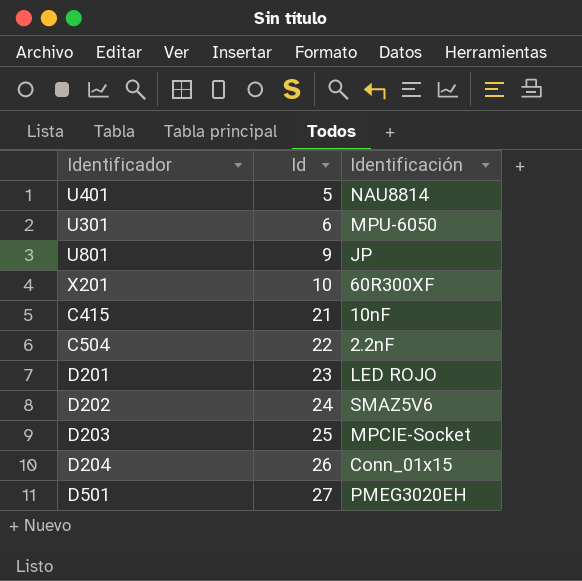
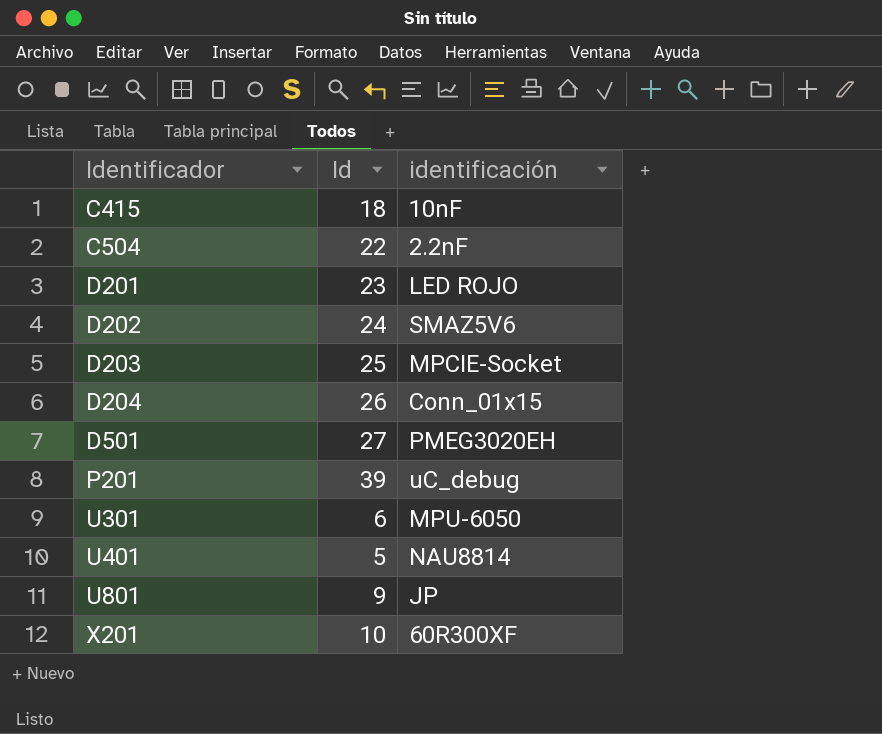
row order: Id ascending -> Identificador ascending
column name: Identificación -> identificación
C415 | Id: 21 -> 18
row P201: none -> 39 | uC_debug

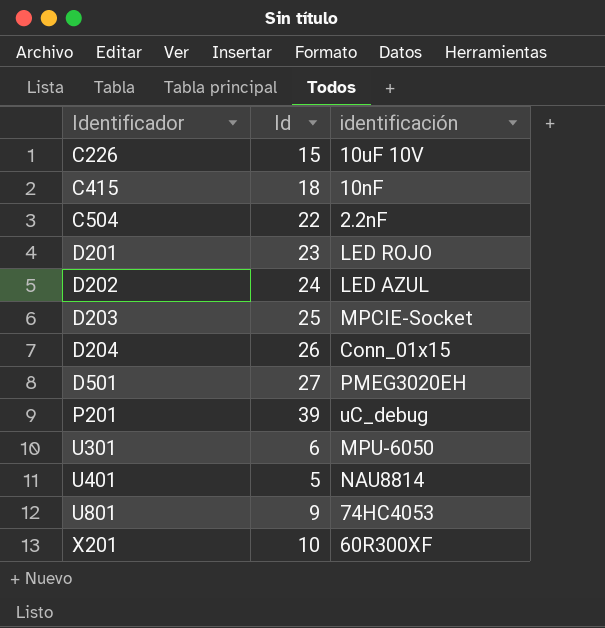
row C226: none -> 15 | 10uF 10V
D202 | identificación: SMAZ5V6 -> LED AZUL
U801 | identificación: JP -> 74HC4053

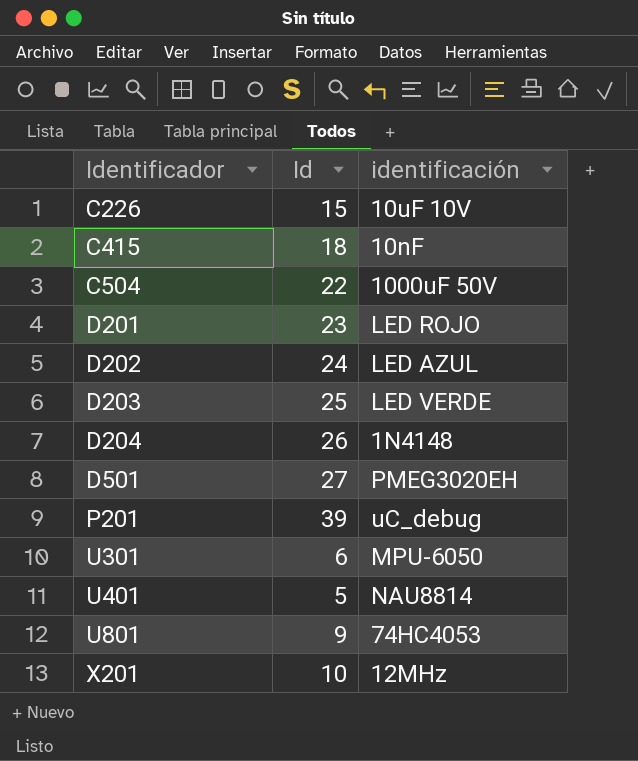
C504 | identificación: 2.2nF -> 1000uF 50V
D203 | identificación: MPCIE-Socket -> LED VERDE
D204 | identificación: Conn_01x15 -> 1N4148
X201 | identificación: 60R300XF -> 12MHz

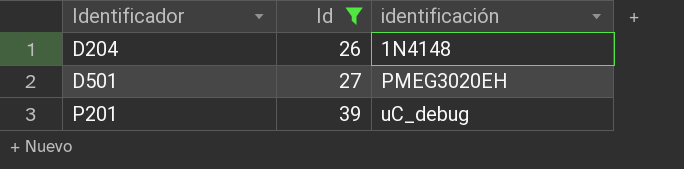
filter: none -> Id >= 26

